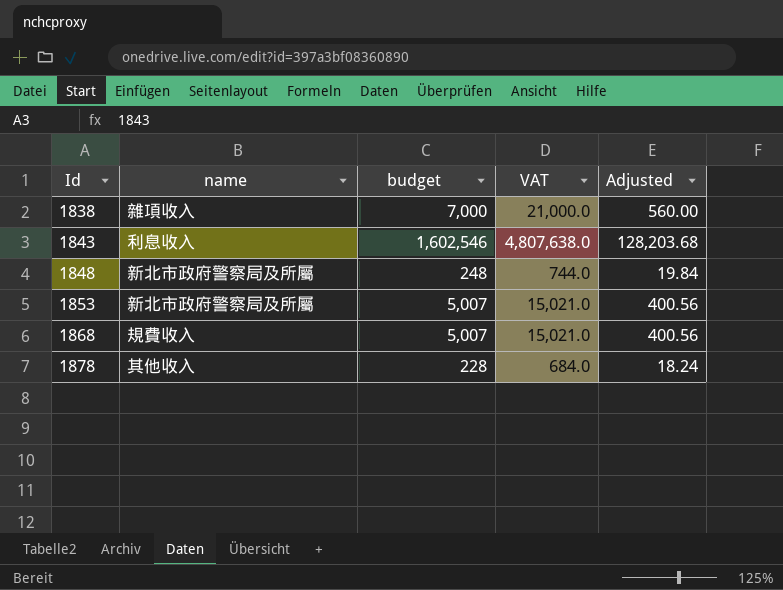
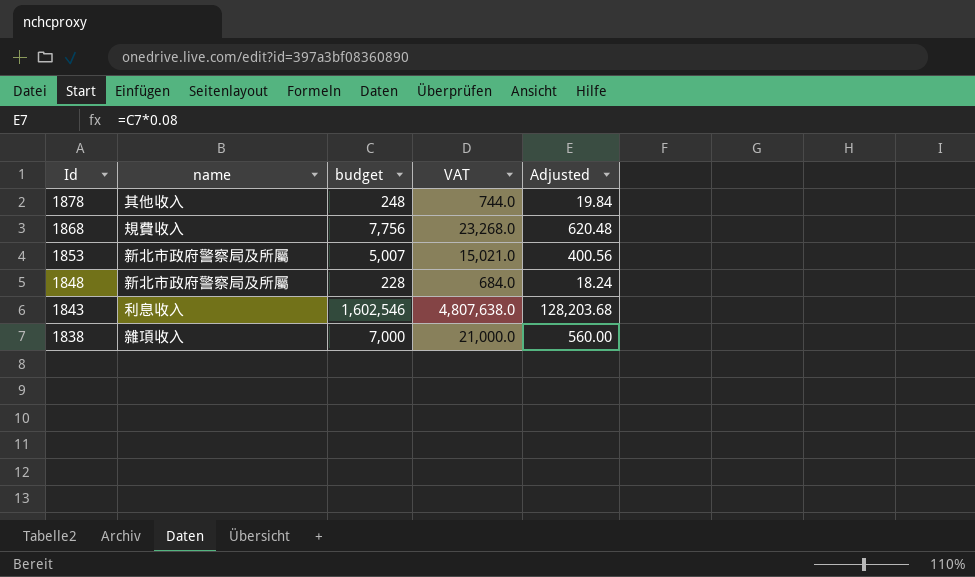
row order: Id ascending -> Id descending
1878 | budget: 228 -> 248
1878 | VAT: 684.0 -> 744.0
1878 | Adjusted: 18.24 -> 19.84
1868 | budget: 5,007 -> 7,756
1868 | VAT: 15,021.0 -> 23,268.0
1868 | Adjusted: 400.56 -> 620.48
1848 | budget: 248 -> 228
1848 | VAT: 744.0 -> 684.0
1848 | Adjusted: 19.84 -> 18.24

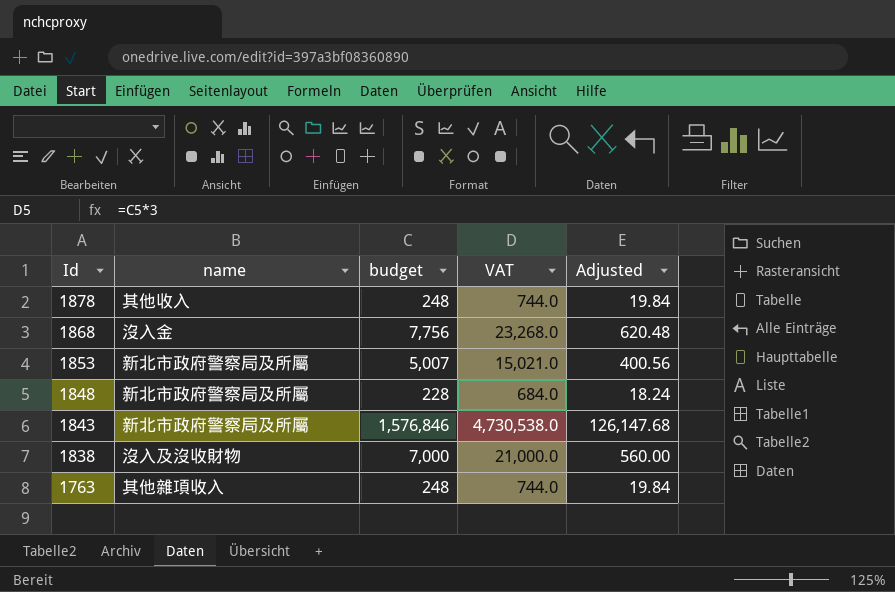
1868 | name: 規費收入 -> 沒入金
1843 | name: 利息收入 -> 新北市政府警察局及所屬
1843 | budget: 1,602,546 -> 1,576,846
1843 | VAT: 4,807,638.0 -> 4,730,538.0
1843 | Adjusted: 128,203.68 -> 126,147.68
1838 | name: 雜項收入 -> 沒入及沒收財物
row 1763: none -> 其他雜項收入 | 248 | 744.0 | 19.84

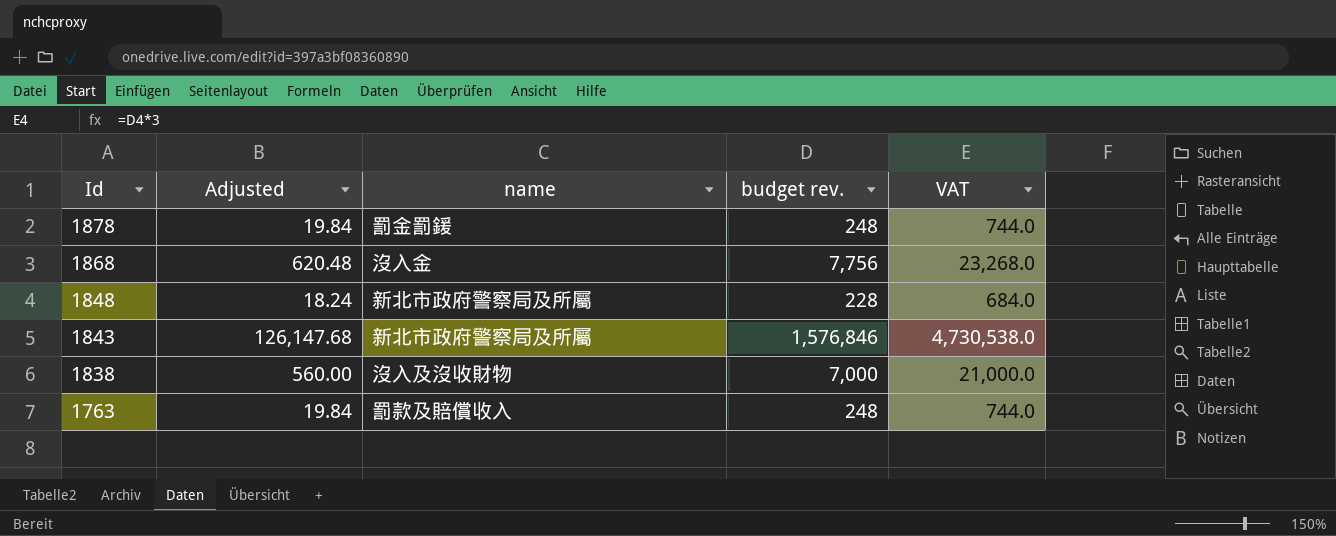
column Adjusted | position: 5 -> 2
column name: budget -> budget rev.
row 1853: 新北市政府警察局及所屬 | 5,007 | 15,021.0 | 400.56 -> none
1878 | name: 其他收入 -> 罰金罰鍰
1763 | name: 其他雜項收入 -> 罰款及賠償收入

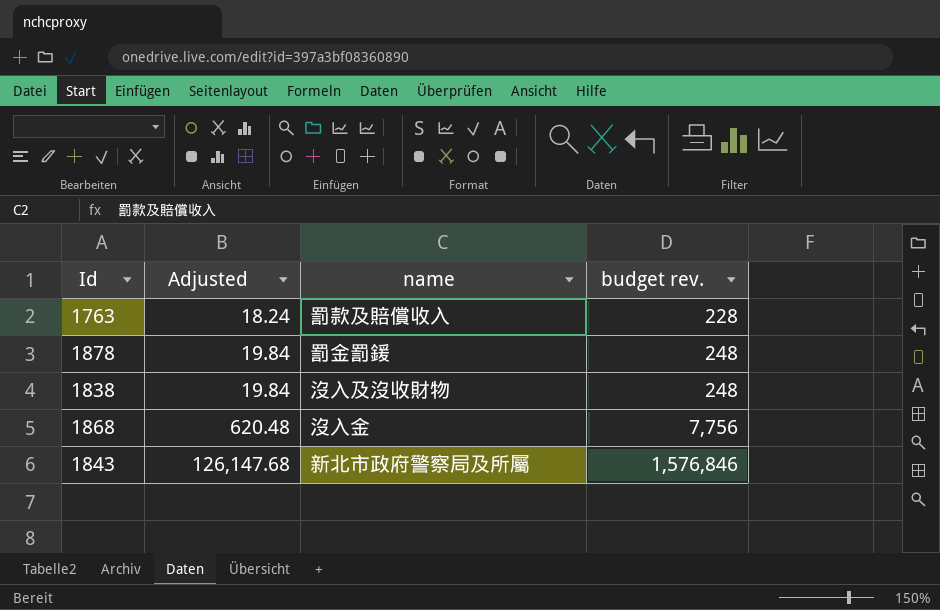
row order: Id descending -> Adjusted ascending
column VAT | formula: [budget rev.] * 3 -> none
row 1848: 18.24 | 新北市政府警察局及所屬 | 228 | 684.0 -> none
1763 | Adjusted: 19.84 -> 18.24
1763 | budget rev.: 248 -> 228
1838 | Adjusted: 560.00 -> 19.84
1838 | budget rev.: 7,000 -> 248

